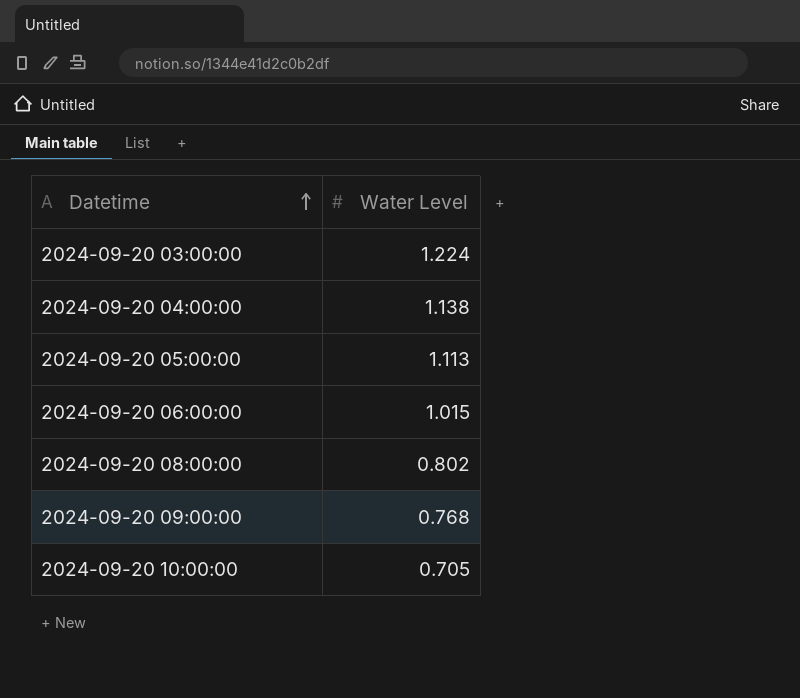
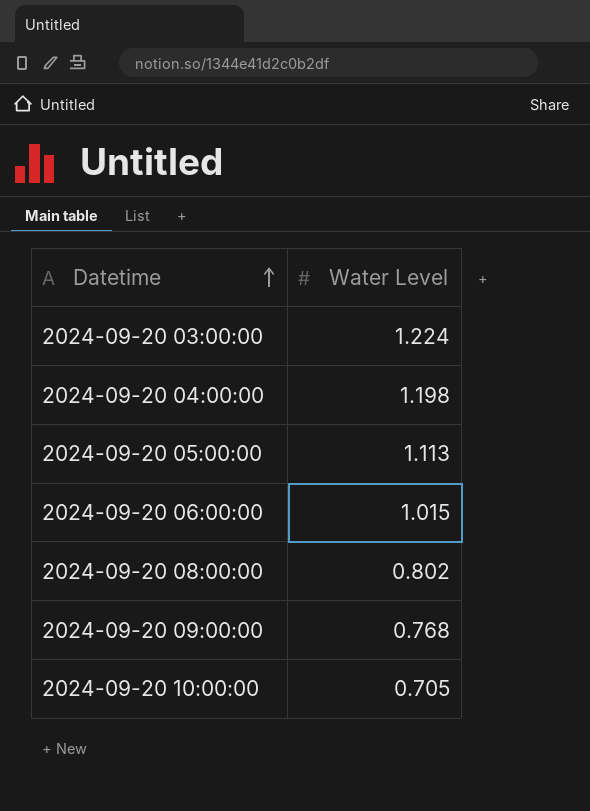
2024-09-20 04:00:00 | Water Level: 1.138 -> 1.198

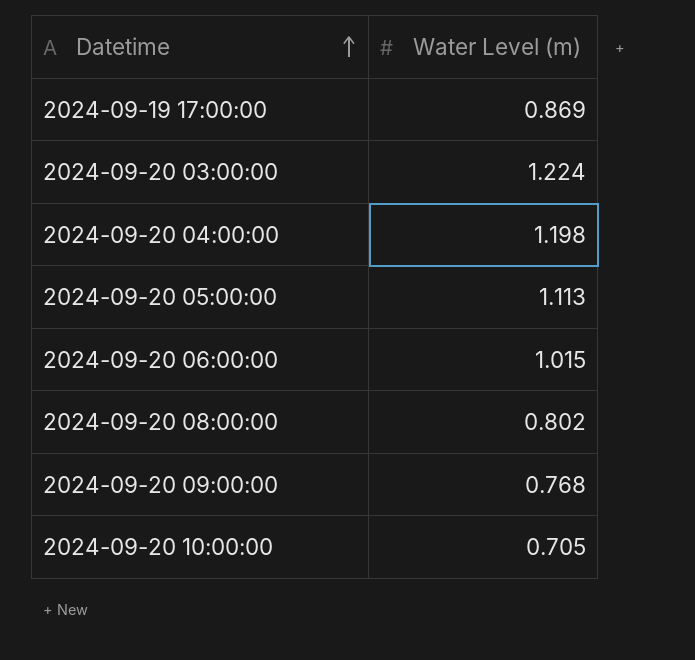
column name: Water Level -> Water Level (m)
row 2024-09-19 17:00:00: none -> 0.869

